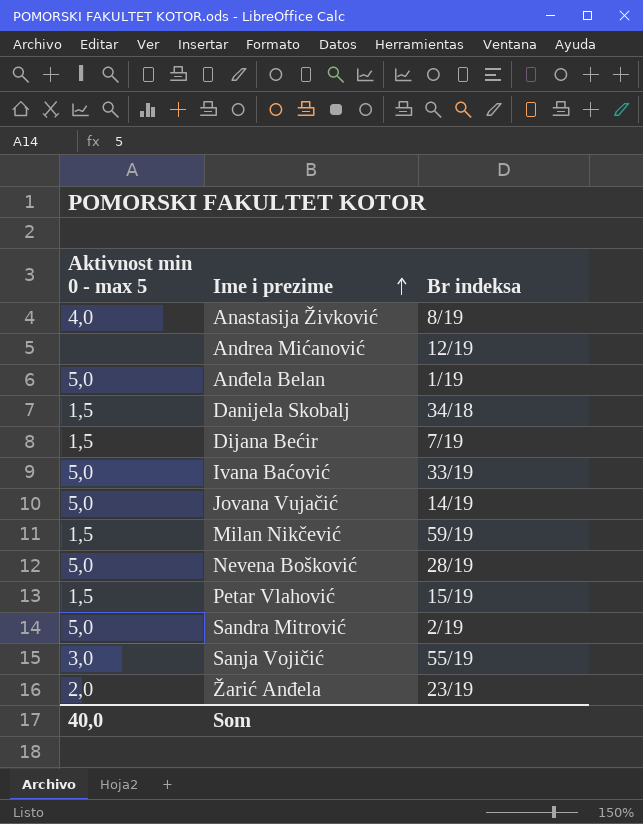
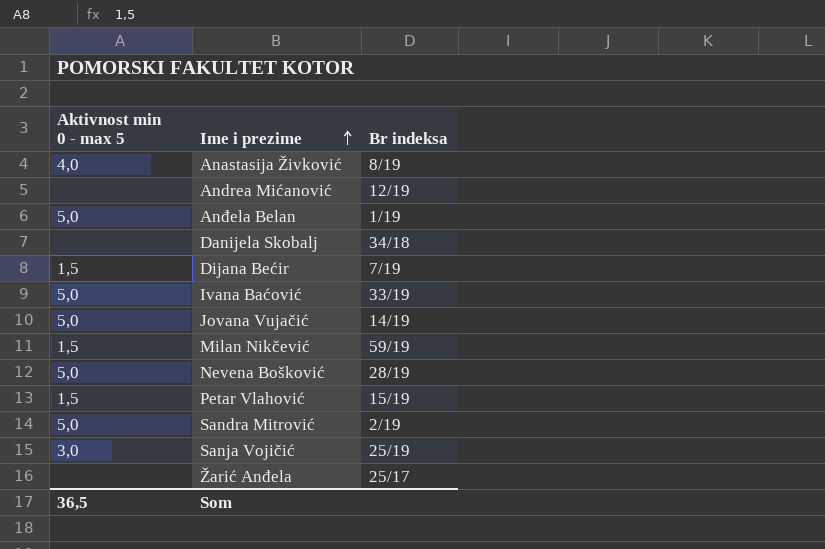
Danijela Skobalj | Aktivnost min 0 - max 5: 1,5 -> none
Sanja Vojičić | Br indeksa: 55/19 -> 25/19
Žarić Anđela | Aktivnost min 0 - max 5: 2,0 -> none
Žarić Anđela | Br indeksa: 23/19 -> 25/17
Som | Aktivnost min 0 - max 5: 40,0 -> 36,5

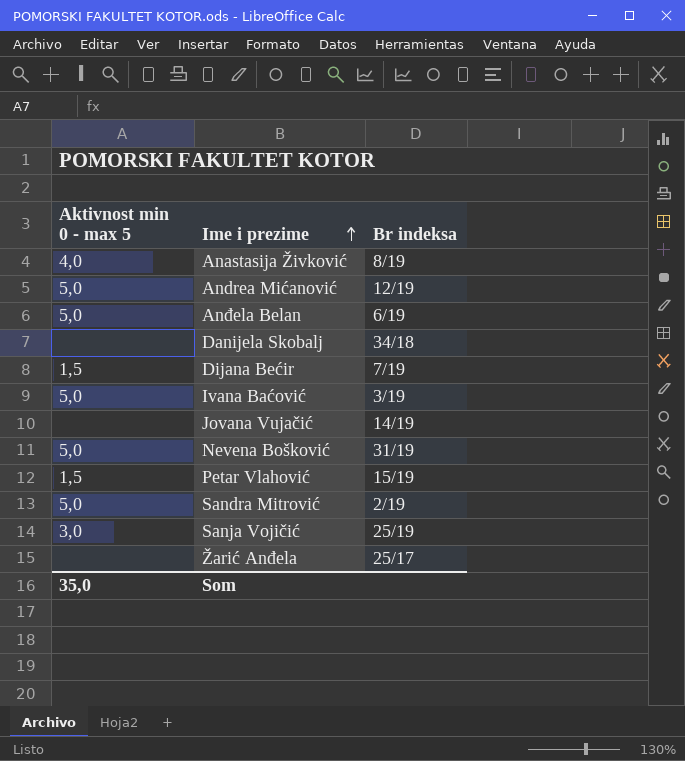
row Milan Nikčević: 1,5 | 59/19 -> none
Andrea Mićanović | Aktivnost min 0 - max 5: none -> 5,0
Anđela Belan | Br indeksa: 1/19 -> 6/19
Ivana Baćović | Br indeksa: 33/19 -> 3/19
Jovana Vujačić | Aktivnost min 0 - max 5: 5,0 -> none
Nevena Bošković | Br indeksa: 28/19 -> 31/19
Som | Aktivnost min 0 - max 5: 36,5 -> 35,0

